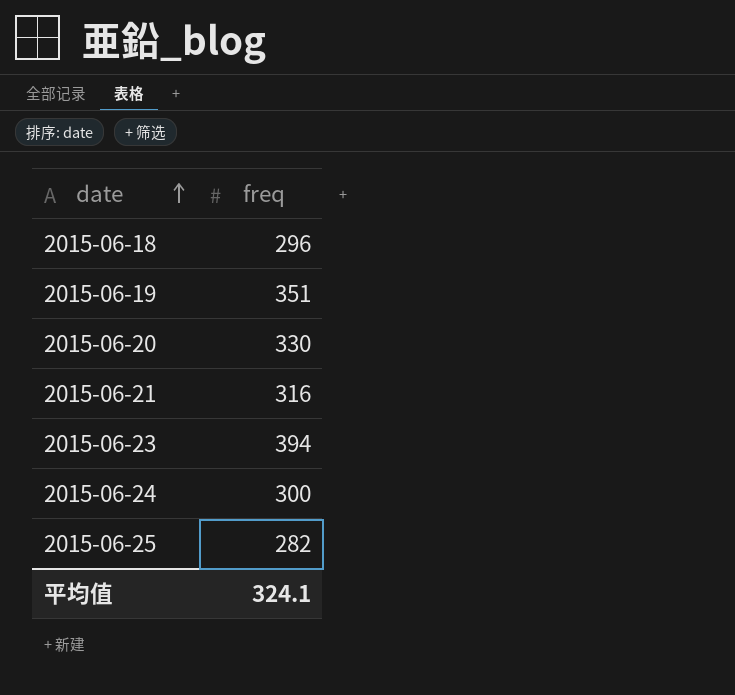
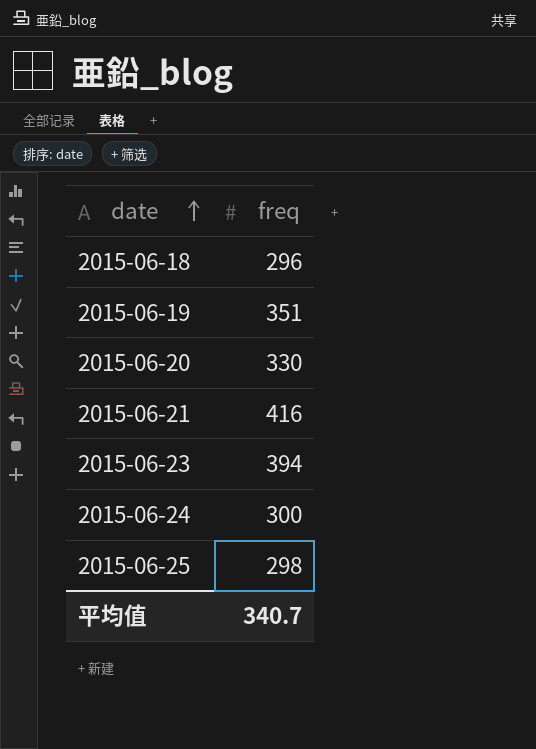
2015-06-21 | freq: 316 -> 416
2015-06-25 | freq: 282 -> 298
平均值 | freq: 324.1 -> 340.7

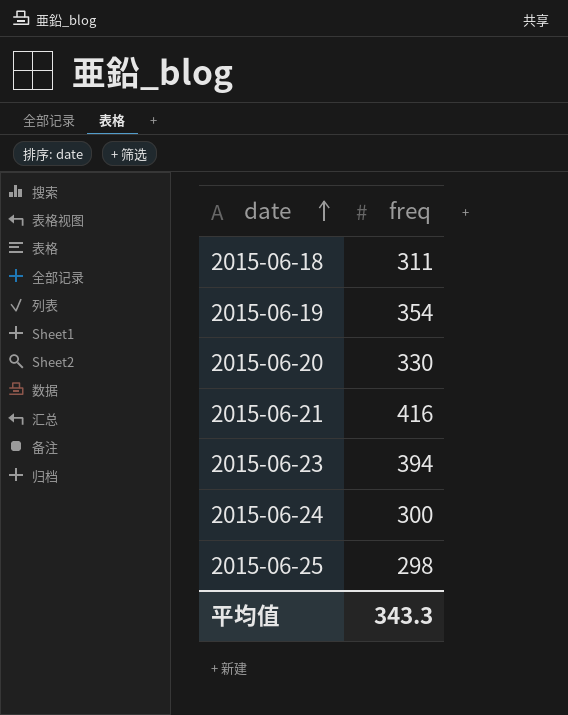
2015-06-18 | freq: 296 -> 311
2015-06-19 | freq: 351 -> 354
平均值 | freq: 340.7 -> 343.3

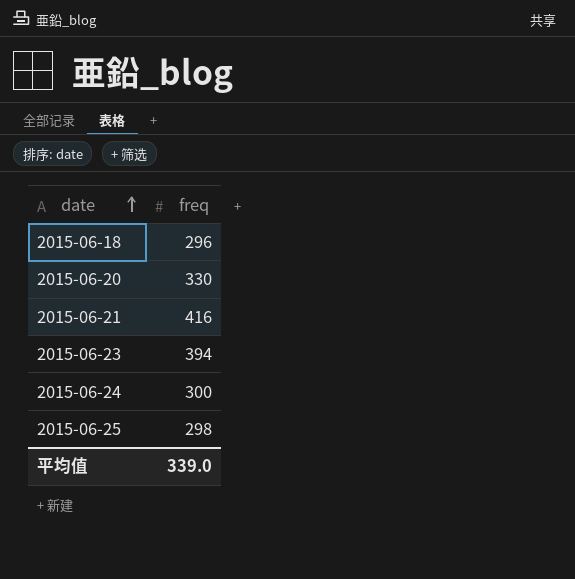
row 2015-06-19: 354 -> none
2015-06-18 | freq: 311 -> 296
平均值 | freq: 343.3 -> 339.0

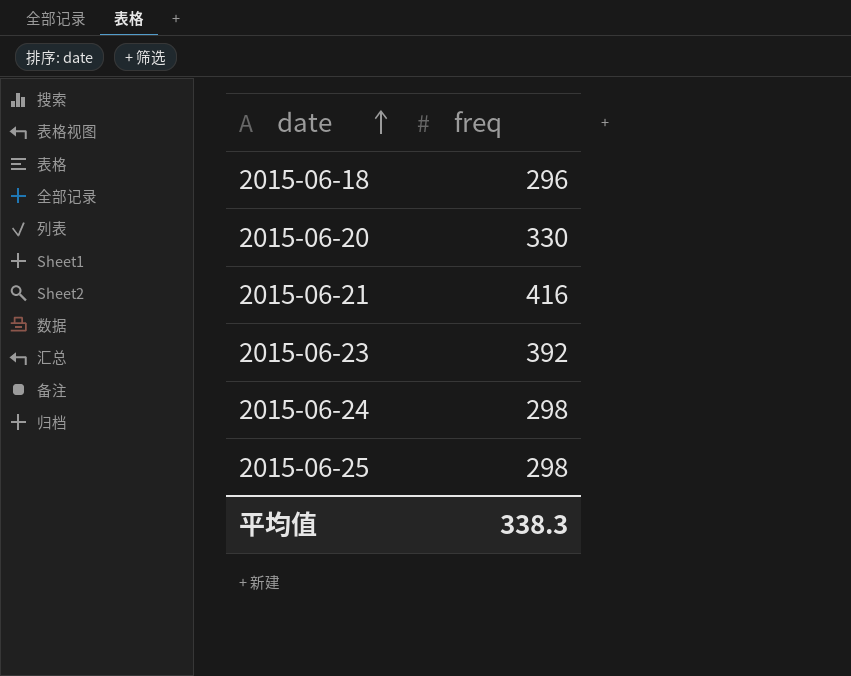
2015-06-23 | freq: 394 -> 392
2015-06-24 | freq: 300 -> 298
平均值 | freq: 339.0 -> 338.3

